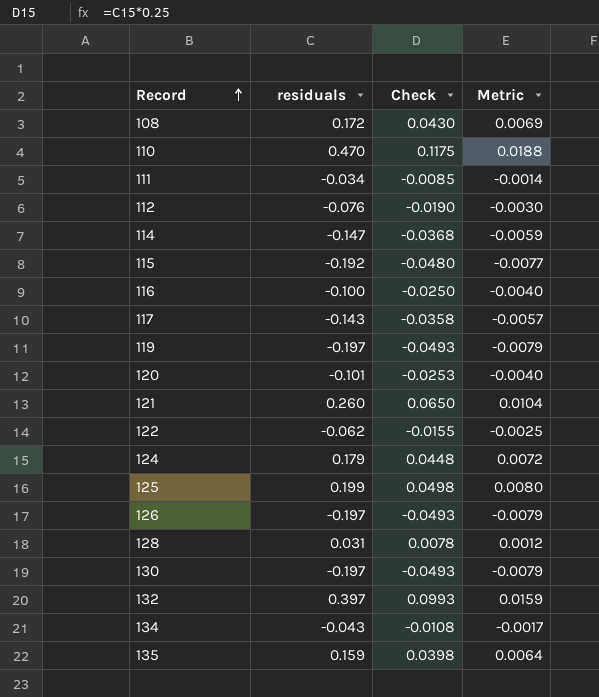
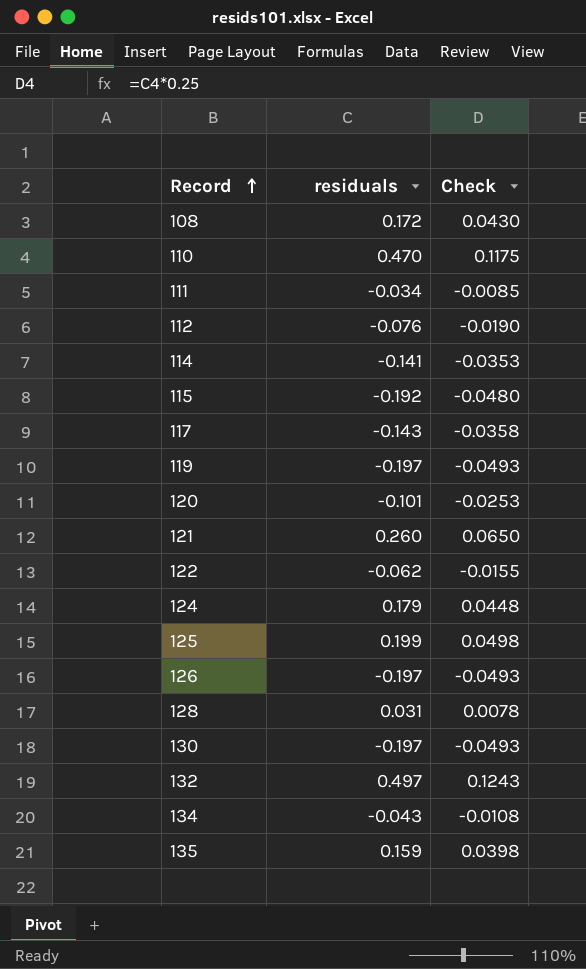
column Metric | formula: [residuals] * 0.04 -> none
row 116: -0.100 | -0.0250 | -0.0040 -> none
114 | residuals: -0.147 -> -0.141
114 | Check: -0.0368 -> -0.0353
132 | residuals: 0.397 -> 0.497
132 | Check: 0.0993 -> 0.1243

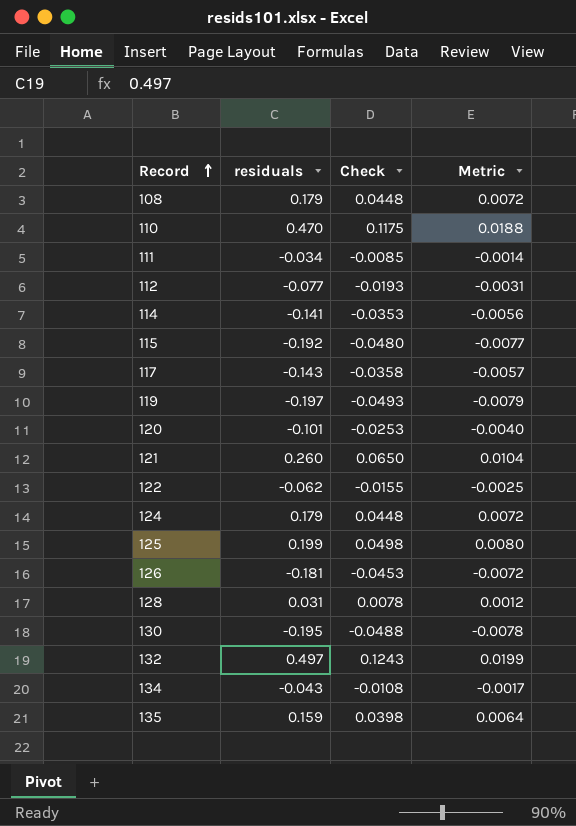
column Metric | formula: none -> [residuals] * 0.04
108 | residuals: 0.172 -> 0.179
108 | Check: 0.0430 -> 0.0448
112 | residuals: -0.076 -> -0.077
112 | Check: -0.0190 -> -0.0193
126 | residuals: -0.197 -> -0.181
126 | Check: -0.0493 -> -0.0453
130 | residuals: -0.197 -> -0.195
130 | Check: -0.0493 -> -0.0488

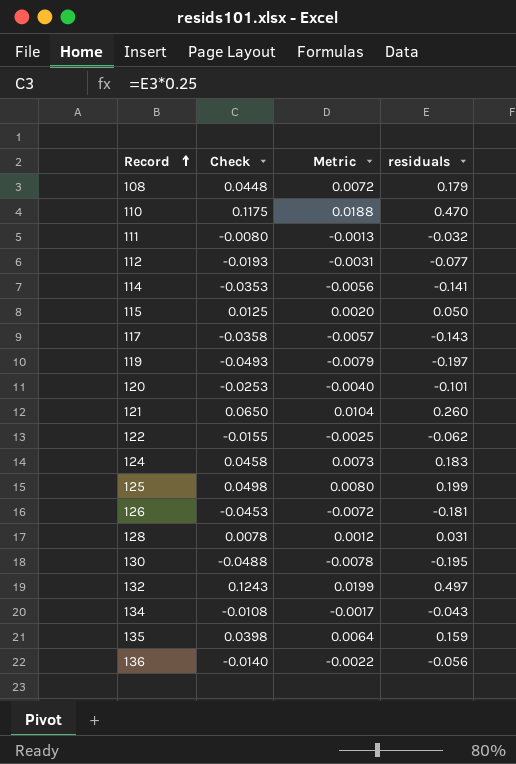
column residuals | position: 2 -> 4
111 | Check: -0.0085 -> -0.0080
111 | Metric: -0.0014 -> -0.0013
111 | residuals: -0.034 -> -0.032
115 | Check: -0.0480 -> 0.0125
115 | Metric: -0.0077 -> 0.0020
115 | residuals: -0.192 -> 0.050
124 | Check: 0.0448 -> 0.0458
124 | Metric: 0.0072 -> 0.0073
124 | residuals: 0.179 -> 0.183
row 136: none -> -0.0140 | -0.0022 | -0.056

